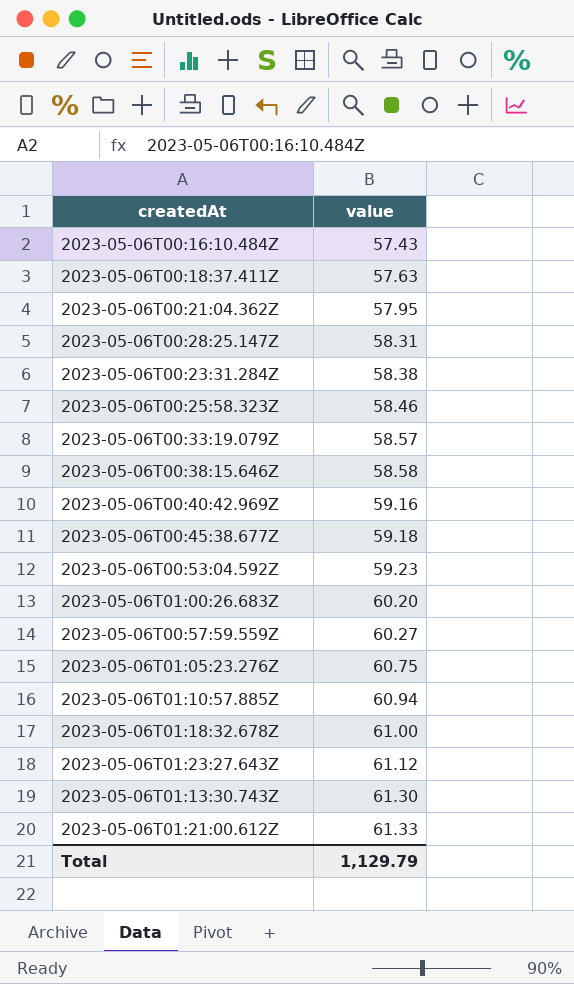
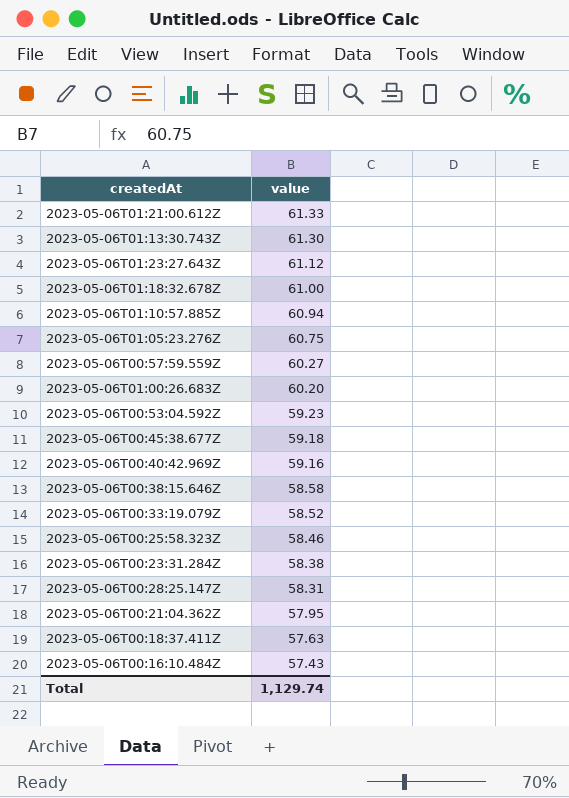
row order: value ascending -> value descending
2023-05-06T00:33:19.079Z | value: 58.57 -> 58.52
Total | value: 1,129.79 -> 1,129.74

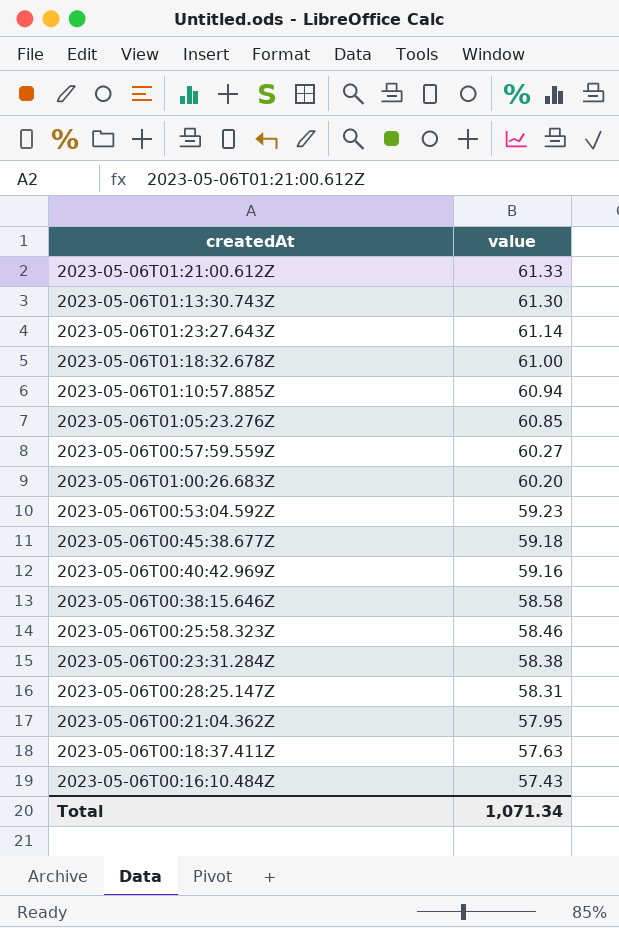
row 2023-05-06T00:33:19.079Z: 58.52 -> none
2023-05-06T01:23:27.643Z | value: 61.12 -> 61.14
2023-05-06T01:05:23.276Z | value: 60.75 -> 60.85
Total | value: 1,129.74 -> 1,071.34

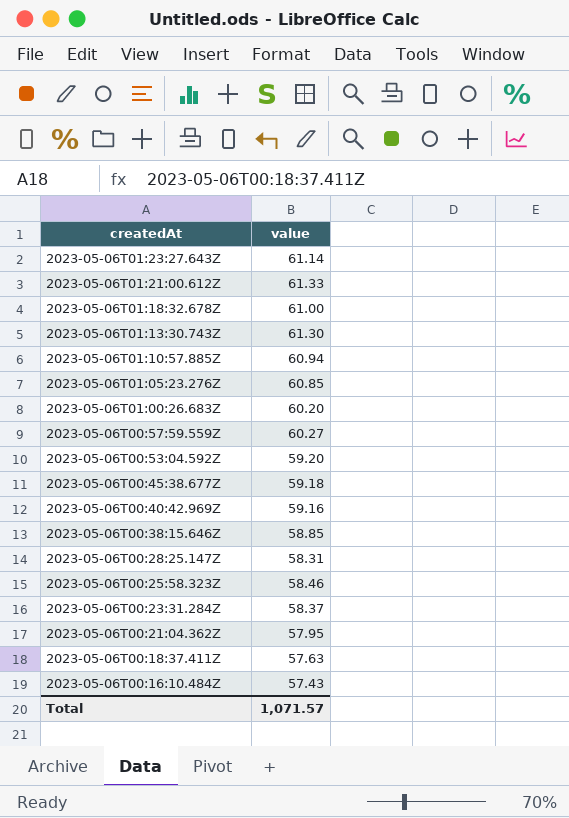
row order: value descending -> createdAt descending
2023-05-06T00:53:04.592Z | value: 59.23 -> 59.20
2023-05-06T00:38:15.646Z | value: 58.58 -> 58.85
2023-05-06T00:23:31.284Z | value: 58.38 -> 58.37
Total | value: 1,071.34 -> 1,071.57

